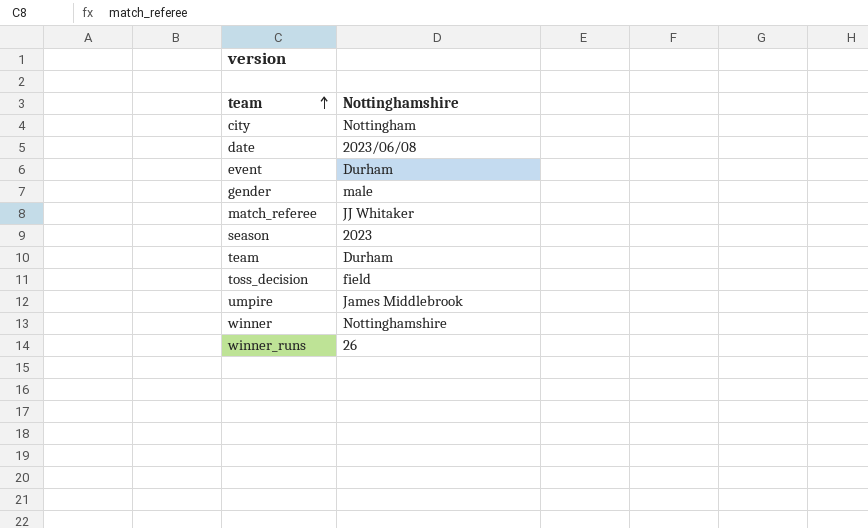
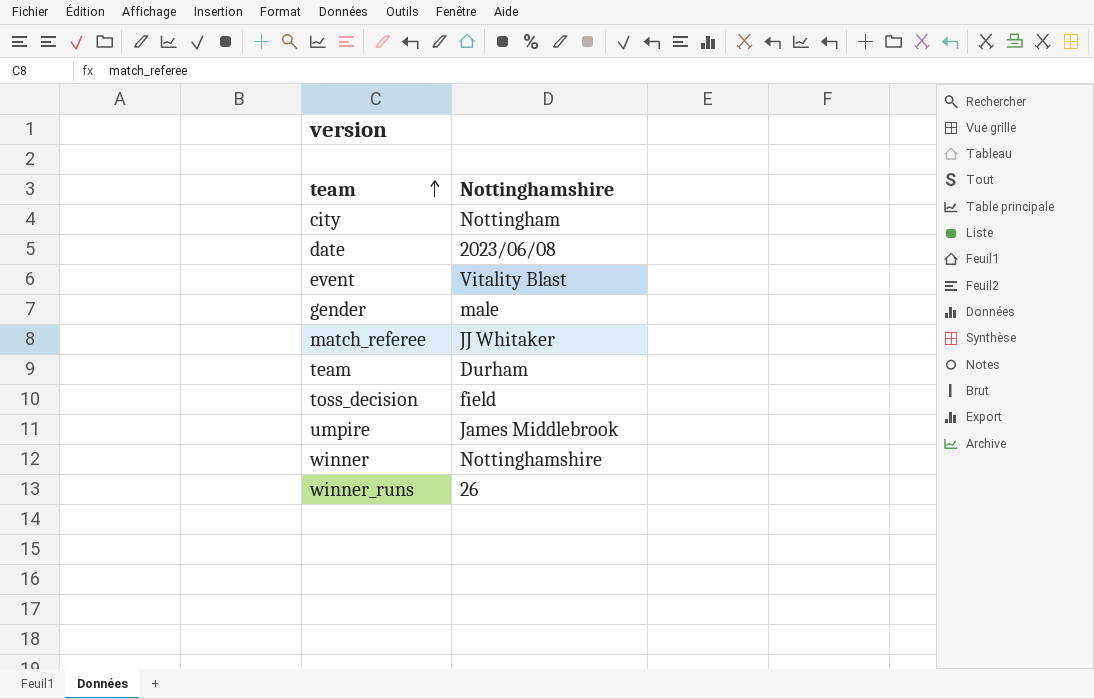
row season: 2023 -> none
event | Nottinghamshire: Durham -> Vitality Blast

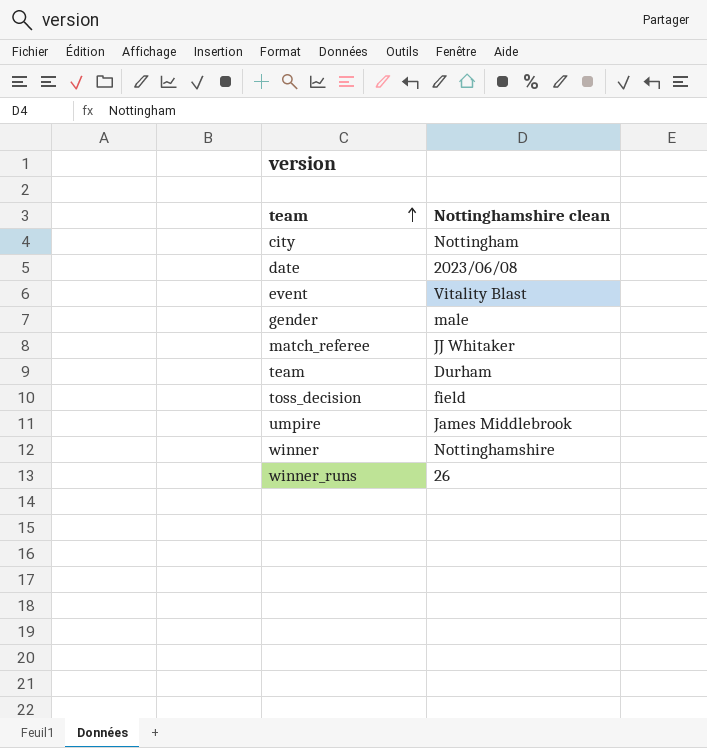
column name: Nottinghamshire -> Nottinghamshire clean

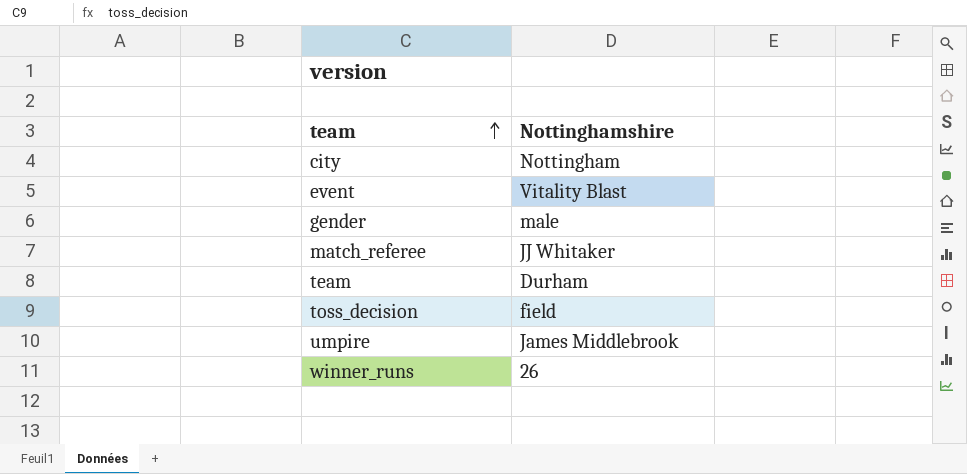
column name: Nottinghamshire clean -> Nottinghamshire
row date: 2023/06/08 -> none
row winner: Nottinghamshire -> none

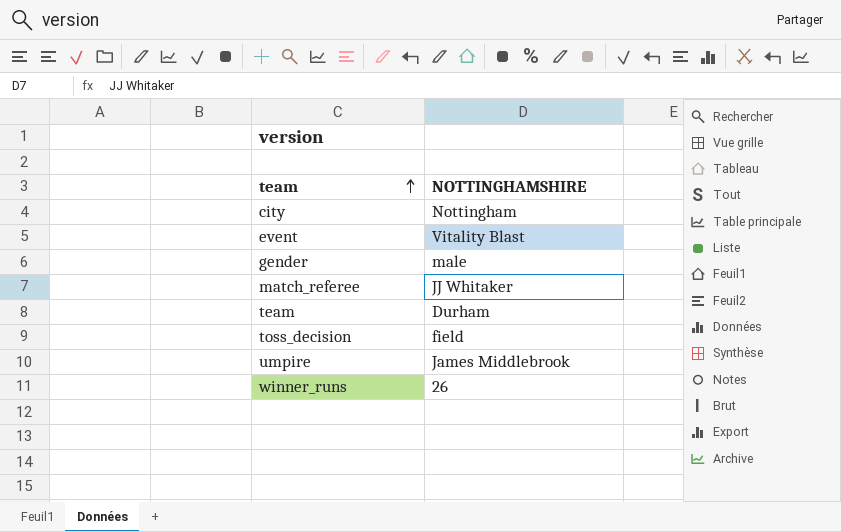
column name: Nottinghamshire -> NOTTINGHAMSHIRE

